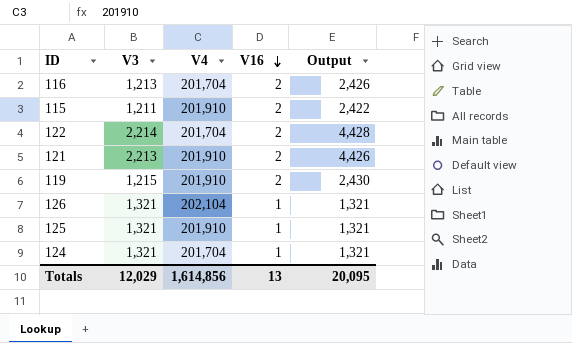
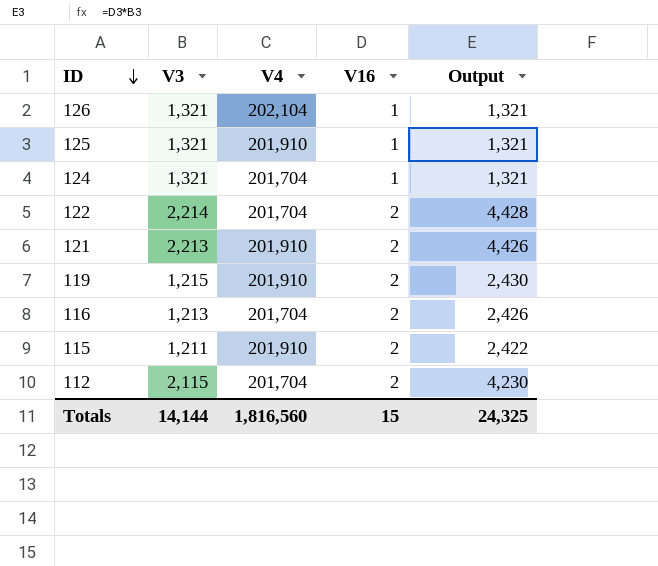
row order: V16 descending -> ID descending
row 112: none -> 2,115 | 201,704 | 2 | 4,230
Totals | V3: 12,029 -> 14,144
Totals | V4: 1,614,856 -> 1,816,560
Totals | V16: 13 -> 15
Totals | Output: 20,095 -> 24,325

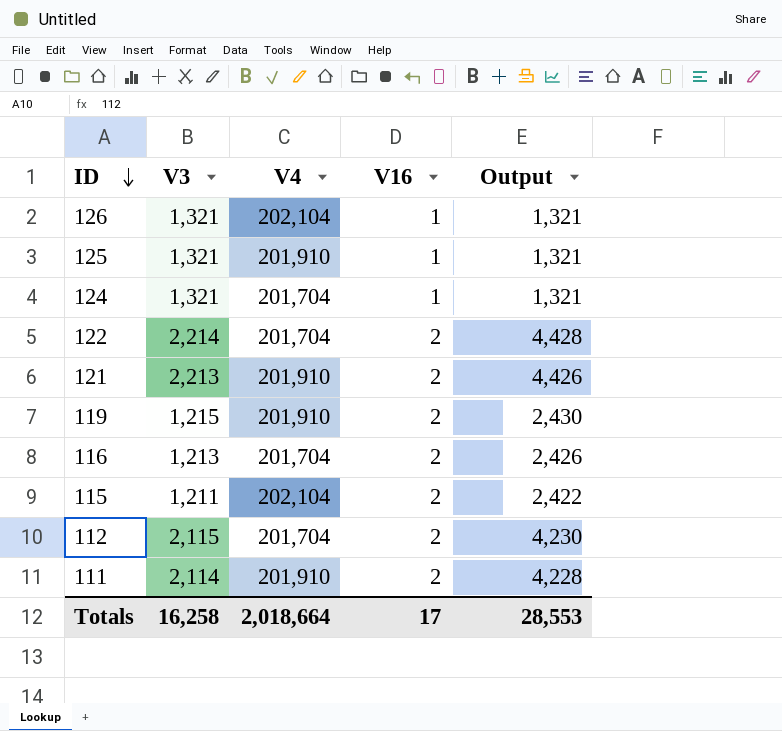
115 | V4: 201,910 -> 202,104
row 111: none -> 2,114 | 201,910 | 2 | 4,228
Totals | V3: 14,144 -> 16,258
Totals | V4: 1,816,560 -> 2,018,664
Totals | V16: 15 -> 17
Totals | Output: 24,325 -> 28,553

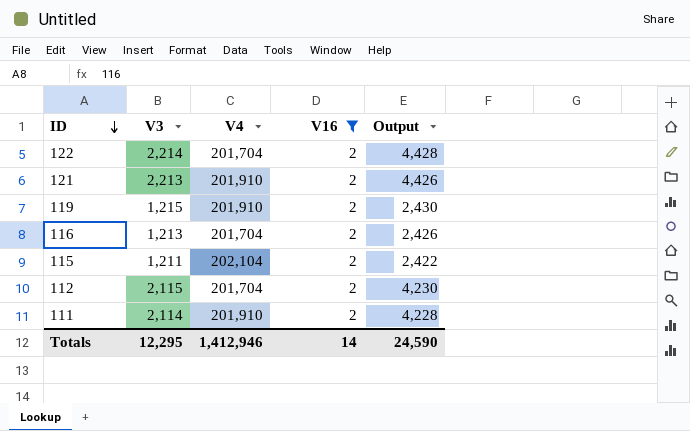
filter: none -> V16 = 2
Totals | V3: 16,258 -> 12,295
Totals | V4: 2,018,664 -> 1,412,946
Totals | V16: 17 -> 14
Totals | Output: 28,553 -> 24,590

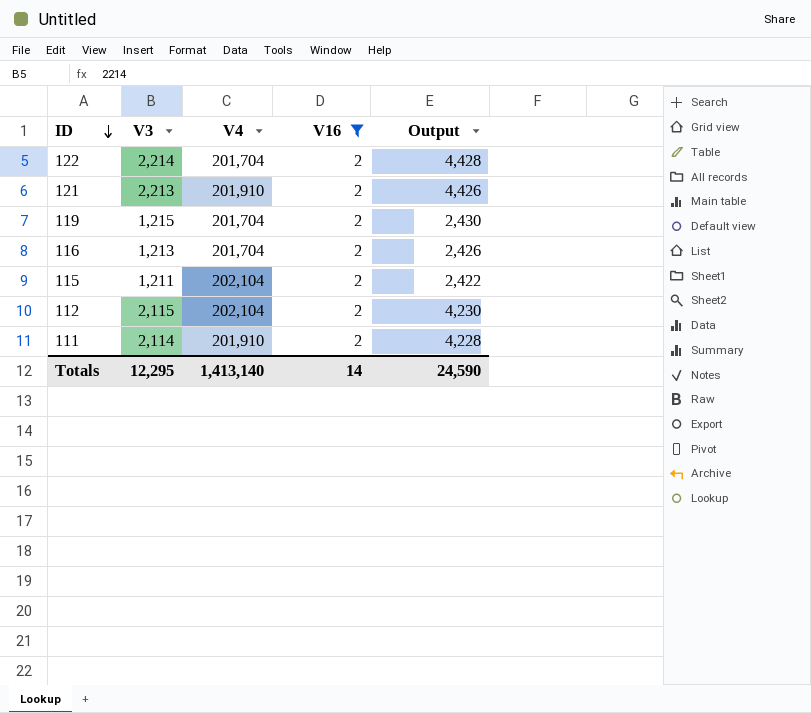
119 | V4: 201,910 -> 201,704
112 | V4: 201,704 -> 202,104
Totals | V4: 1,412,946 -> 1,413,140

